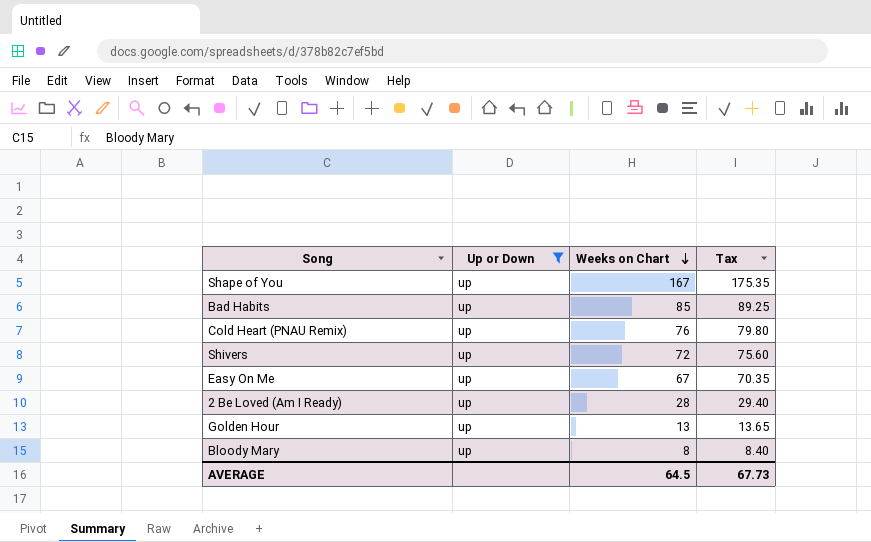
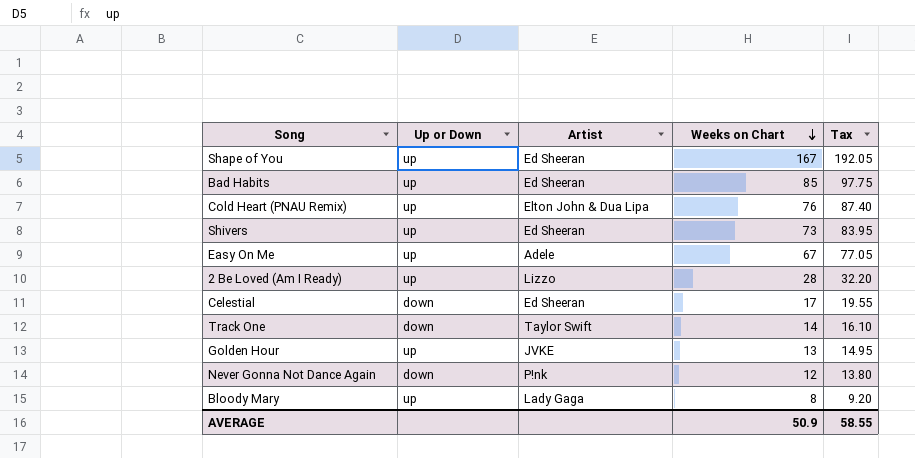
filter: Up or Down = up -> none
column Artist | position: none -> 3
column Tax | formula: [Weeks on Chart] * 1.05 -> [Weeks on Chart] * 1.15
Shivers | Weeks on Chart: 72 -> 73
AVERAGE | Weeks on Chart: 64.5 -> 50.9
AVERAGE | Tax: 67.73 -> 58.55

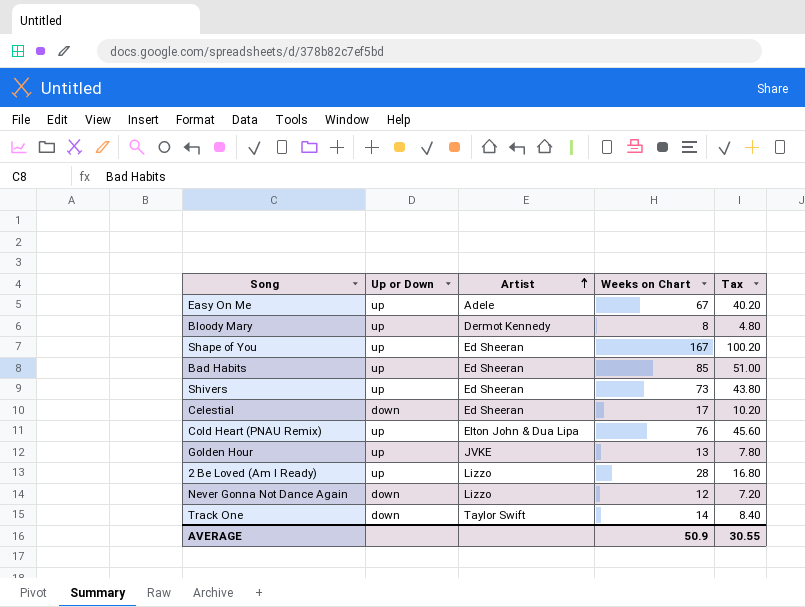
row order: Weeks on Chart descending -> Artist ascending
column Tax | formula: [Weeks on Chart] * 1.15 -> [Weeks on Chart] * 0.6
Bloody Mary | Artist: Lady Gaga -> Dermot Kennedy
Never Gonna Not Dance Again | Artist: P!nk -> Lizzo
AVERAGE | Tax: 58.55 -> 30.55

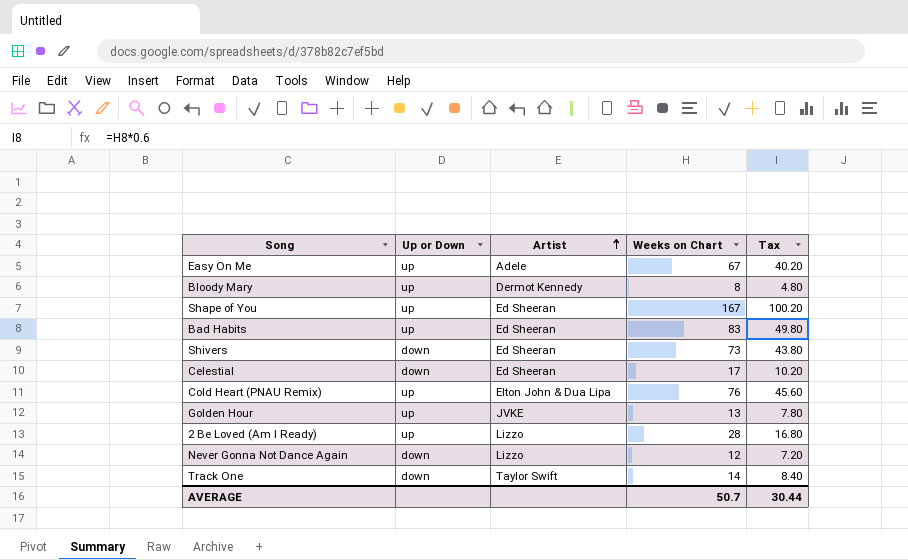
Bad Habits | Weeks on Chart: 85 -> 83
Bad Habits | Tax: 51.00 -> 49.80
Shivers | Up or Down: up -> down
AVERAGE | Weeks on Chart: 50.9 -> 50.7
AVERAGE | Tax: 30.55 -> 30.44

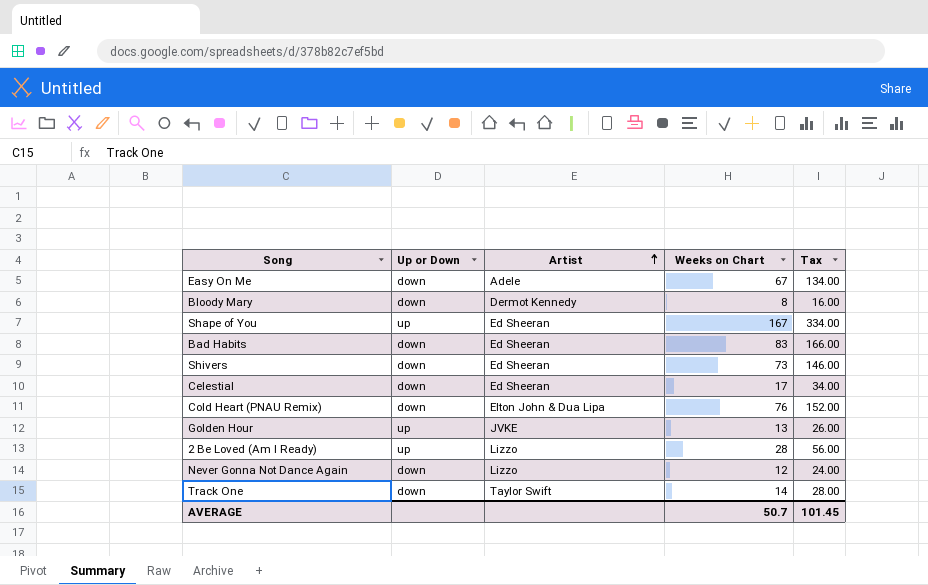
column Tax | formula: [Weeks on Chart] * 0.6 -> [Weeks on Chart] * 2
Easy On Me | Up or Down: up -> down
Bloody Mary | Up or Down: up -> down
Bad Habits | Up or Down: up -> down
Cold Heart (PNAU Remix) | Up or Down: up -> down
AVERAGE | Tax: 30.44 -> 101.45

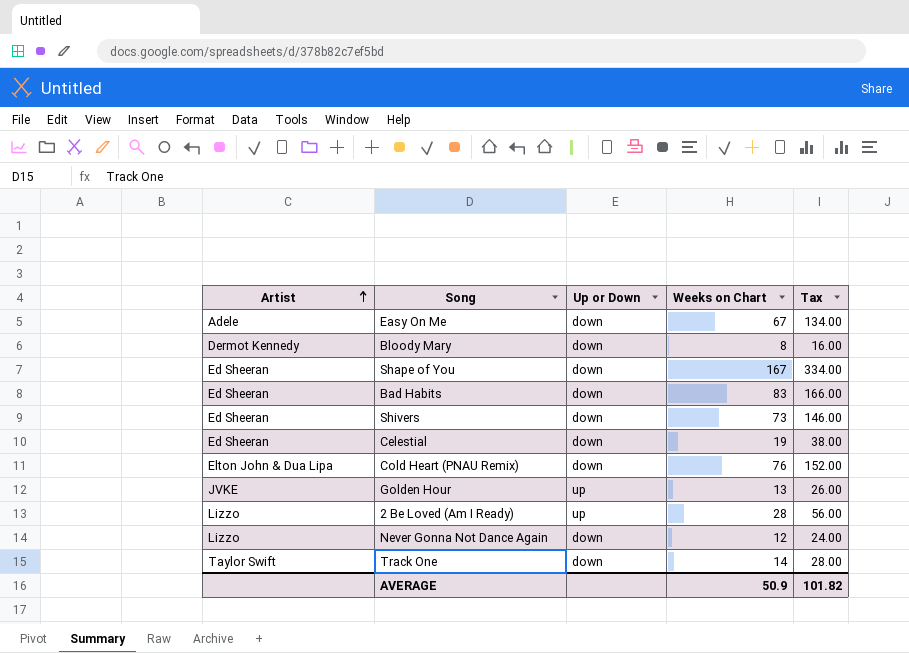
column Artist | position: 3 -> 1
Shape of You | Up or Down: up -> down
Celestial | Weeks on Chart: 17 -> 19
Celestial | Tax: 34.00 -> 38.00
AVERAGE | Weeks on Chart: 50.7 -> 50.9
AVERAGE | Tax: 101.45 -> 101.82

